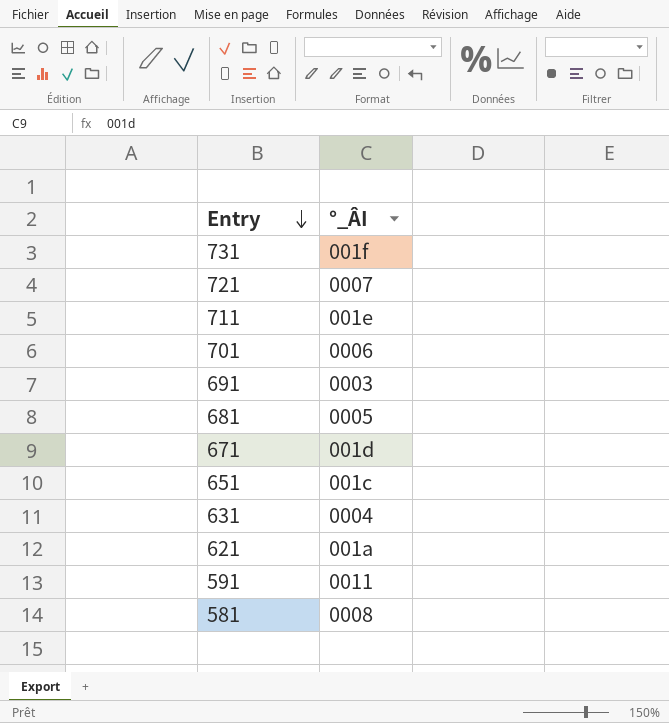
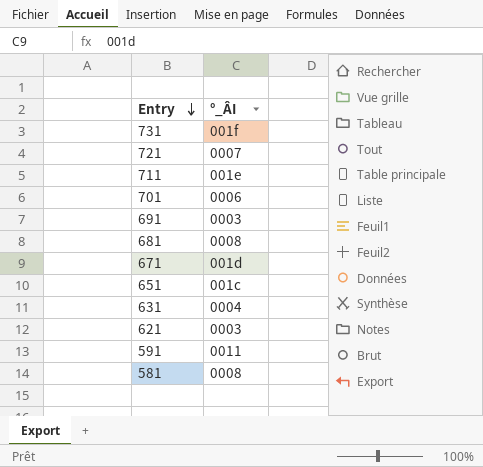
681 | °_ÂI: 0005 -> 0008
621 | °_ÂI: 001a -> 0003

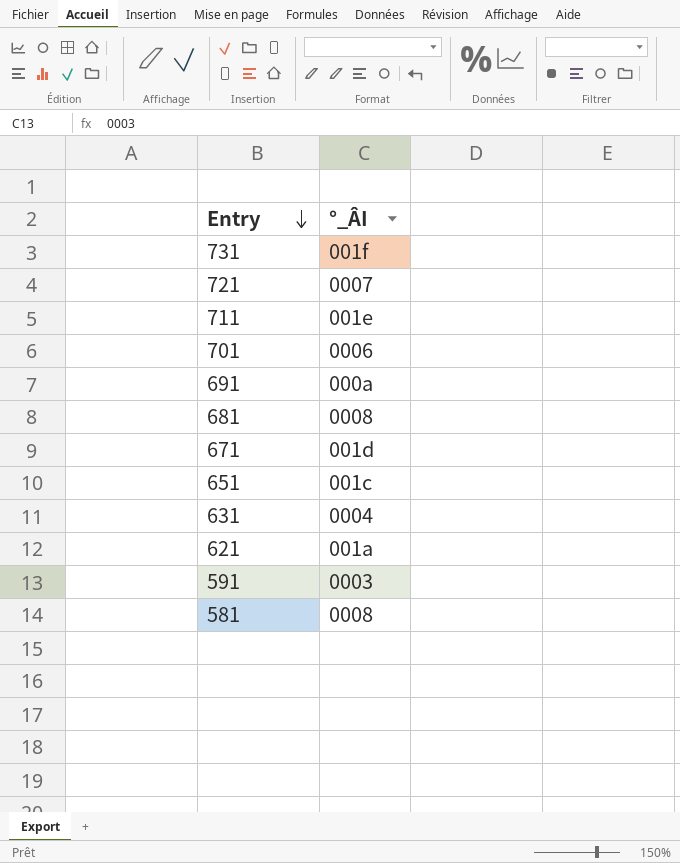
691 | °_ÂI: 0003 -> 000a
621 | °_ÂI: 0003 -> 001a
591 | °_ÂI: 0011 -> 0003

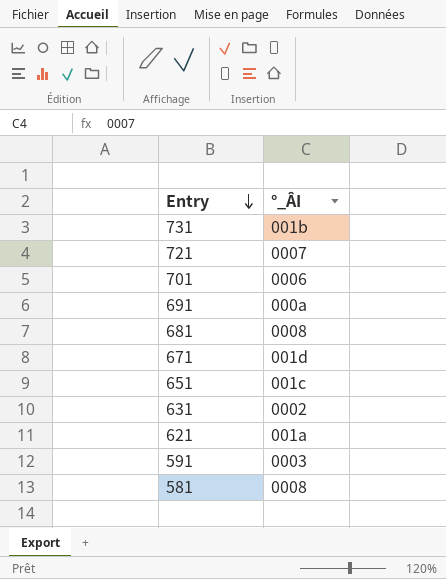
row 711: 001e -> none
731 | °_ÂI: 001f -> 001b
631 | °_ÂI: 0004 -> 0002

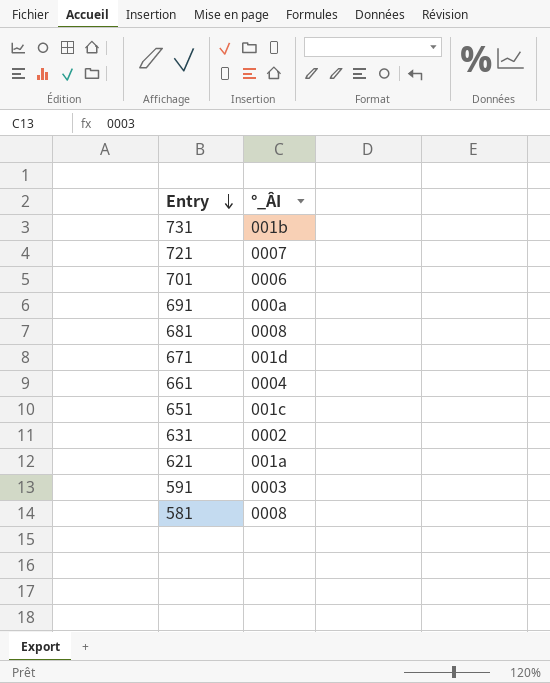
row 661: none -> 0004

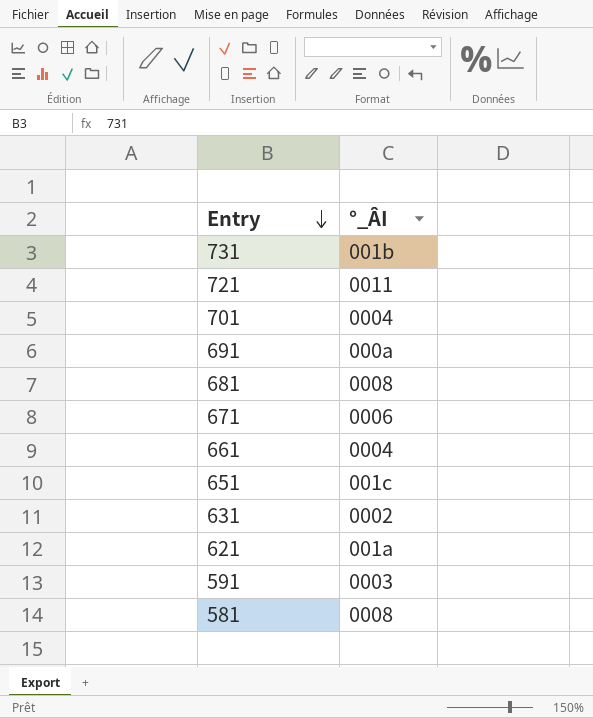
721 | °_ÂI: 0007 -> 0011
701 | °_ÂI: 0006 -> 0004
671 | °_ÂI: 001d -> 0006

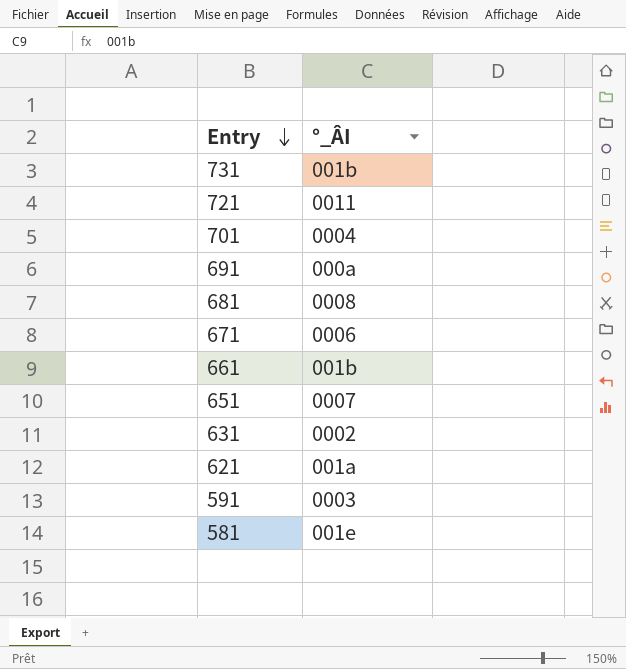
661 | °_ÂI: 0004 -> 001b
651 | °_ÂI: 001c -> 0007
581 | °_ÂI: 0008 -> 001e

